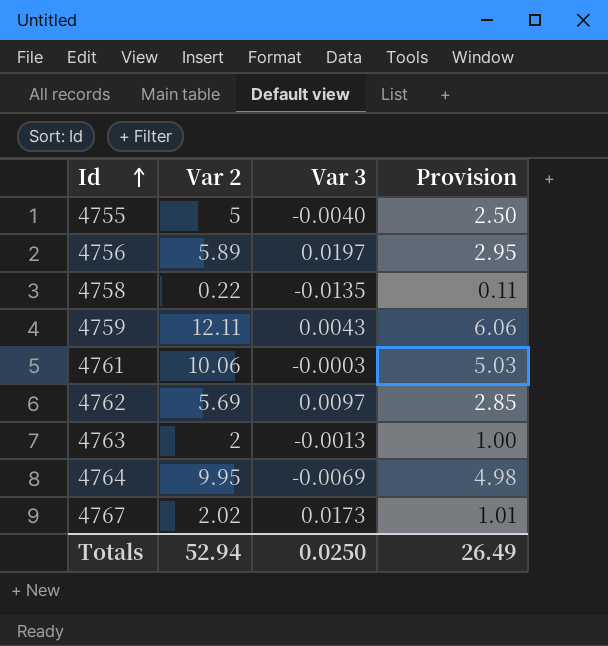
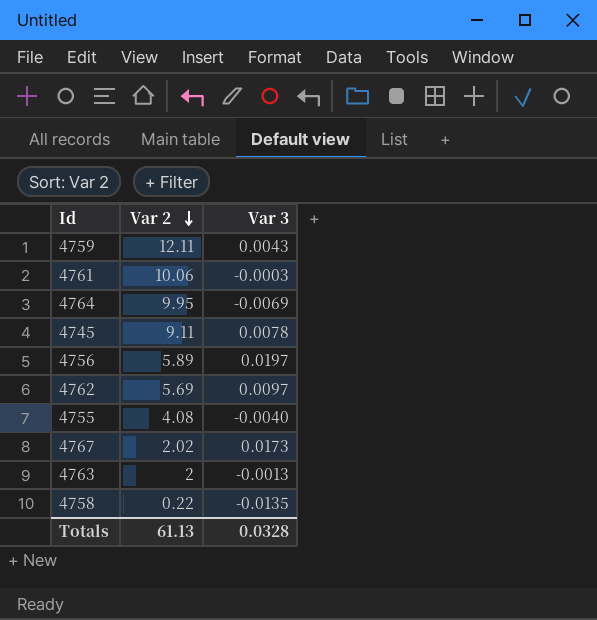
row order: Id ascending -> Var 2 descending
column Provision | formula: [Var 2] * 0.5 -> none
row 4745: none -> 9.11 | 0.0078
4755 | Var 2: 5 -> 4.08
Totals | Var 2: 52.94 -> 61.13
Totals | Var 3: 0.0250 -> 0.0328

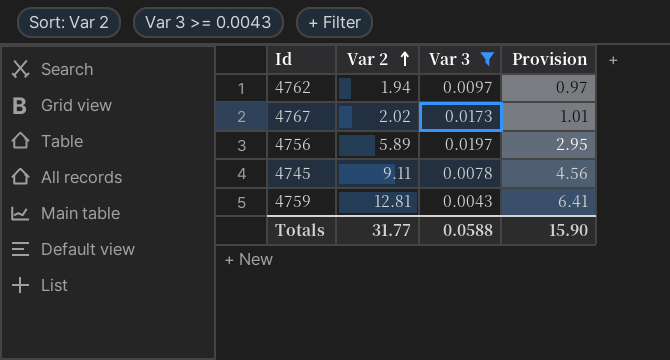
filter: none -> Var 3 >= 0.0043
row order: Var 2 descending -> Var 2 ascending
column Provision | formula: none -> [Var 2] * 0.5
4762 | Var 2: 5.69 -> 1.94
4759 | Var 2: 12.11 -> 12.81
Totals | Var 2: 61.13 -> 31.77
Totals | Var 3: 0.0328 -> 0.0588

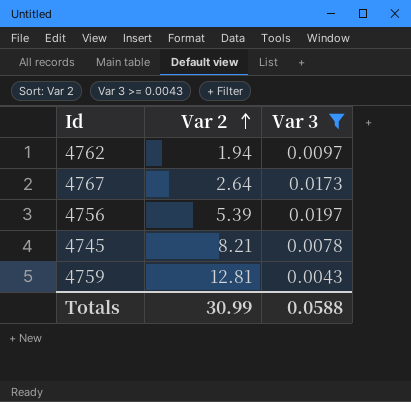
column Provision | formula: [Var 2] * 0.5 -> none
4767 | Var 2: 2.02 -> 2.64
4756 | Var 2: 5.89 -> 5.39
4745 | Var 2: 9.11 -> 8.21
Totals | Var 2: 31.77 -> 30.99

